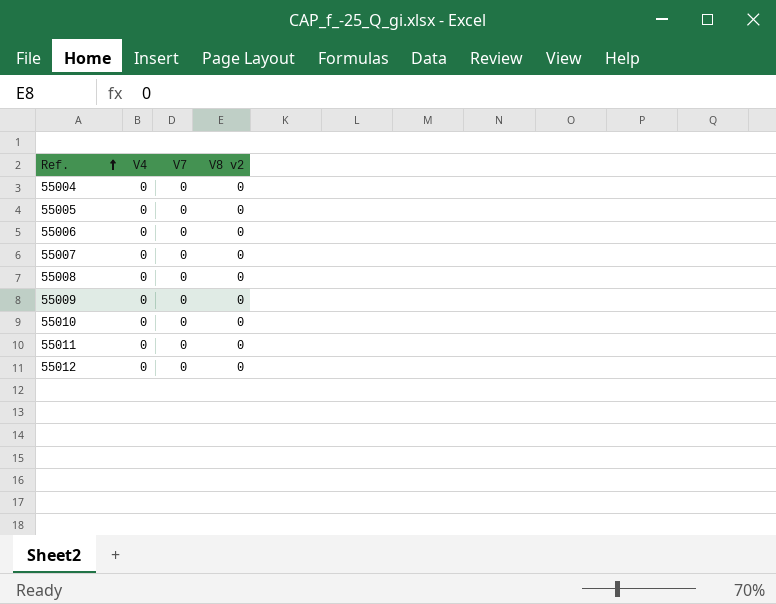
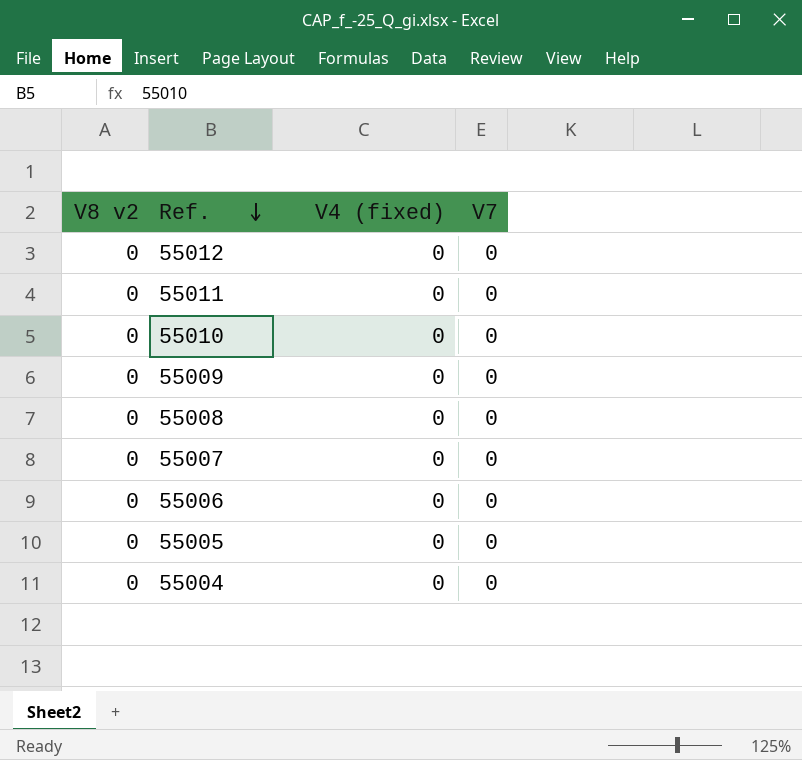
row order: Ref. ascending -> Ref. descending
column V8 v2 | position: 4 -> 1
column name: V4 -> V4 (fixed)

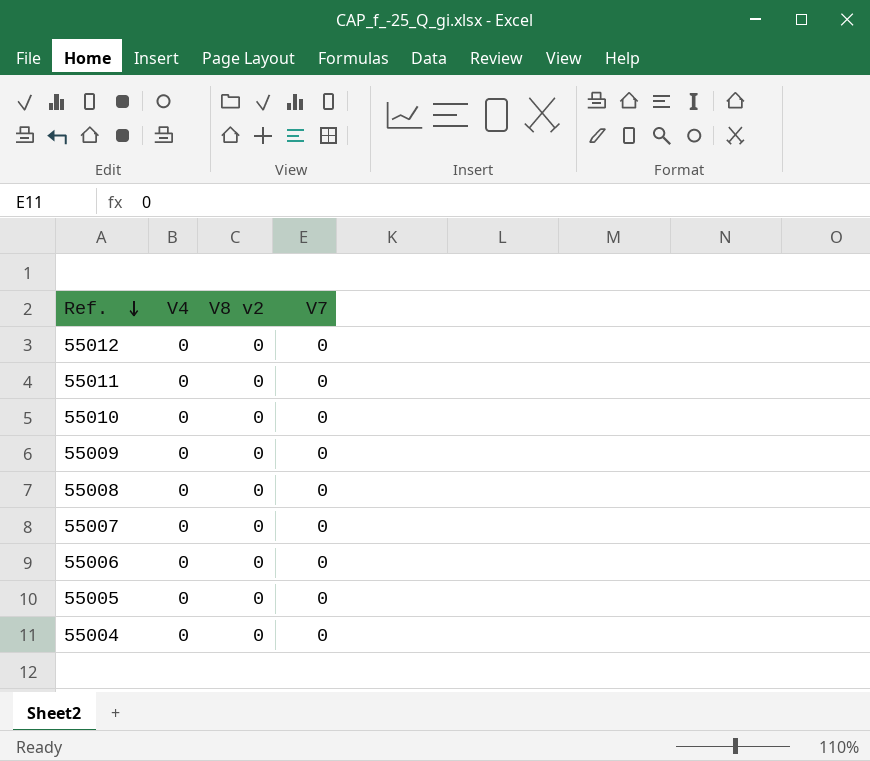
column name: V4 (fixed) -> V4
column V8 v2 | position: 1 -> 3

